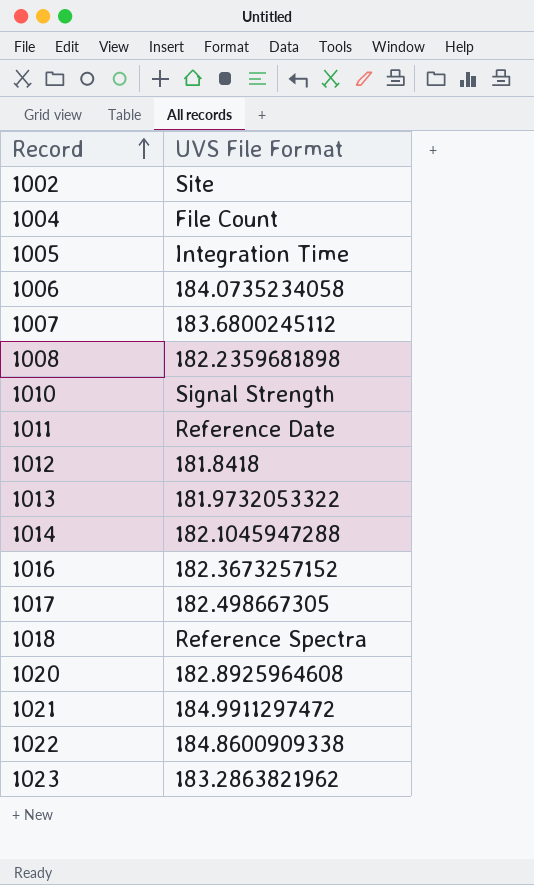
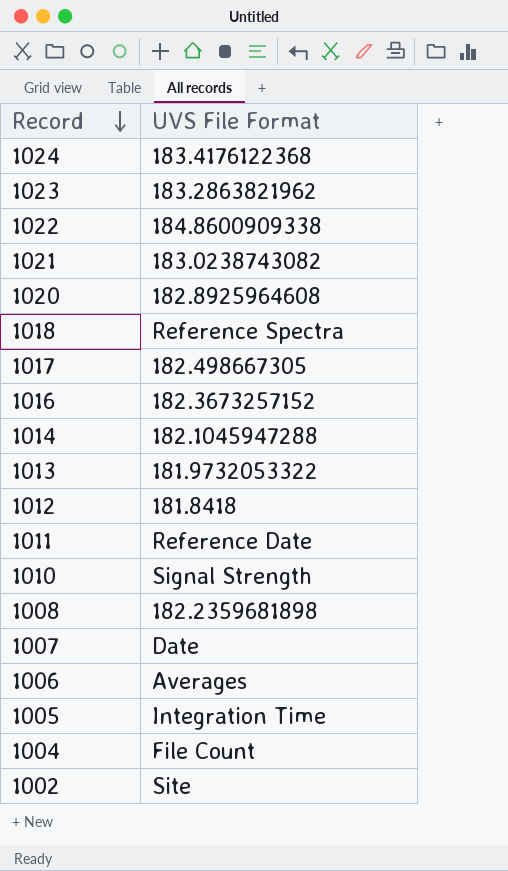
row order: Record ascending -> Record descending
row 1024: none -> 183.4176122368
1021 | UVS File Format: 184.9911297472 -> 183.0238743082
1007 | UVS File Format: 183.6800245112 -> Date
1006 | UVS File Format: 184.0735234058 -> Averages

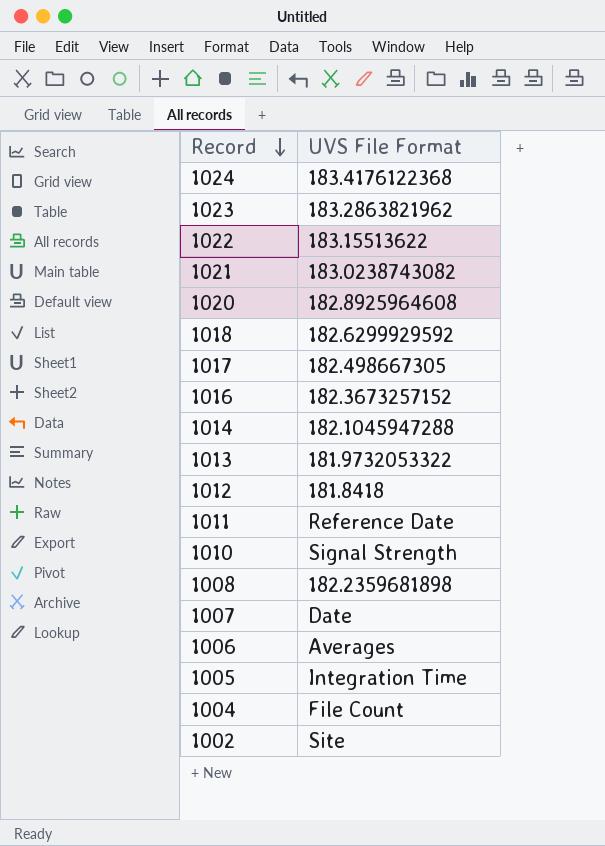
1022 | UVS File Format: 184.8600909338 -> 183.15513622
1018 | UVS File Format: Reference Spectra -> 182.6299929592

